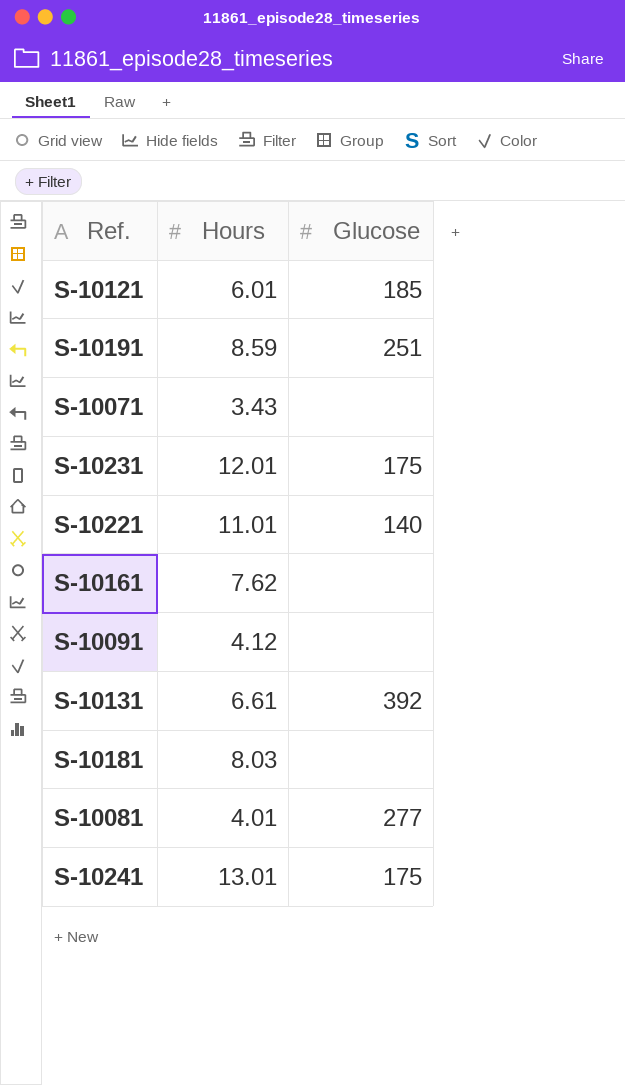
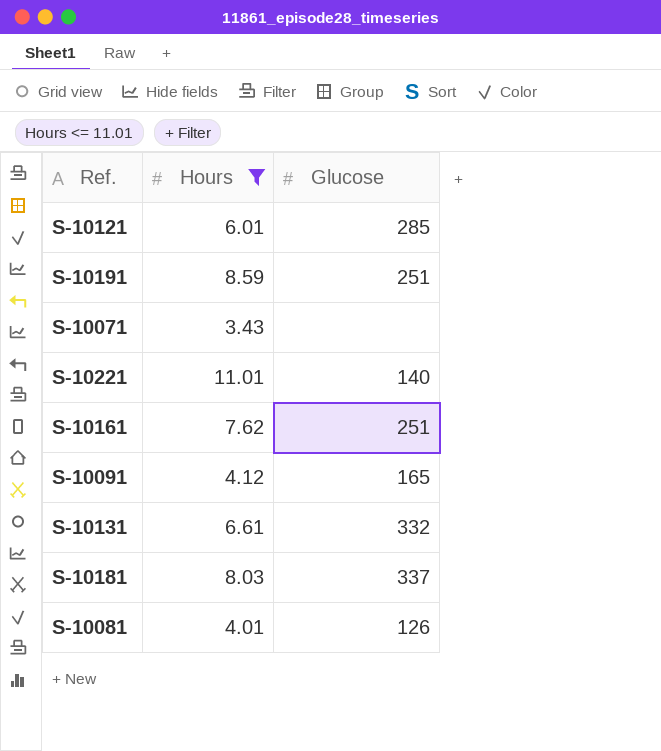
filter: none -> Hours <= 11.01
S-10121 | Glucose: 185 -> 285
S-10161 | Glucose: none -> 251
S-10091 | Glucose: none -> 165
S-10131 | Glucose: 392 -> 332
S-10181 | Glucose: none -> 337
S-10081 | Glucose: 277 -> 126

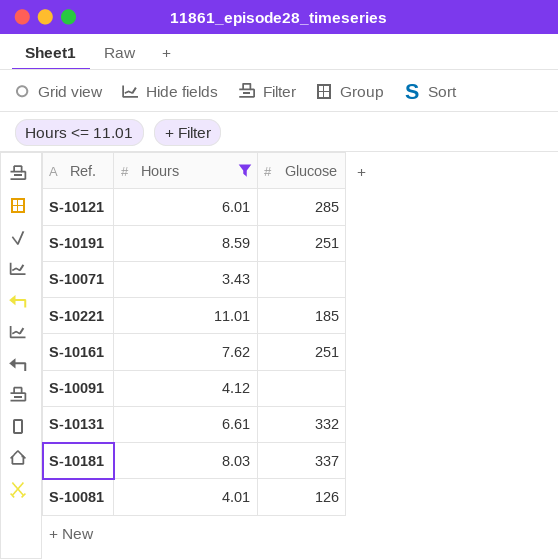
S-10221 | Glucose: 140 -> 185
S-10091 | Glucose: 165 -> none

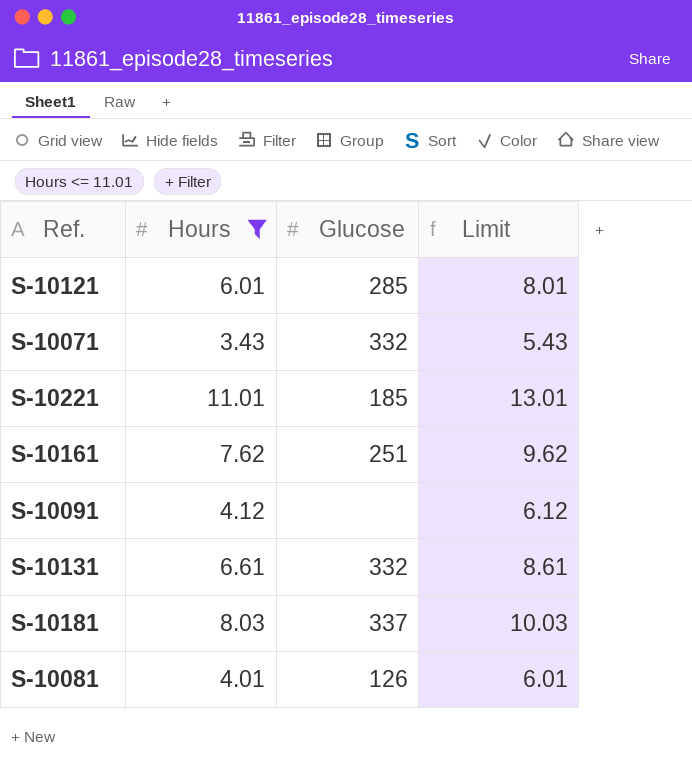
column Limit | formula: none -> [Hours] + 2
row S-10191: 8.59 | 251 -> none
S-10071 | Glucose: none -> 332

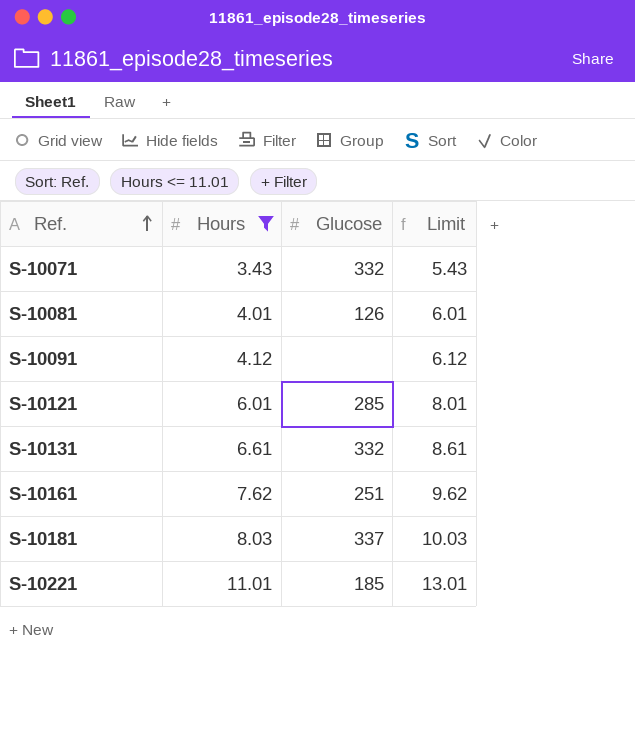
row order: none -> Ref. ascending

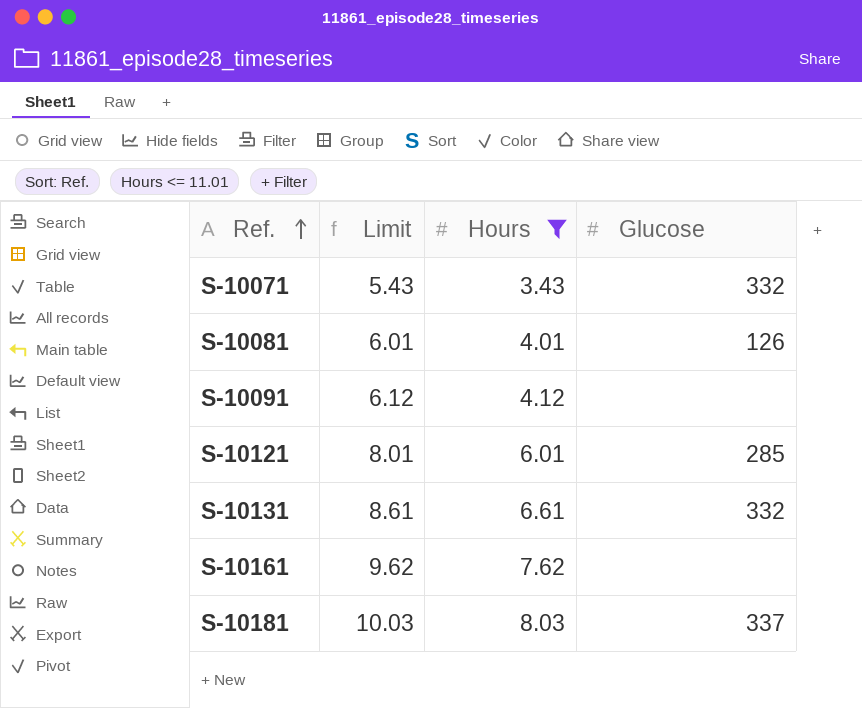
column Limit | position: 4 -> 2
row S-10221: 11.01 | 185 | 13.01 -> none
S-10161 | Glucose: 251 -> none

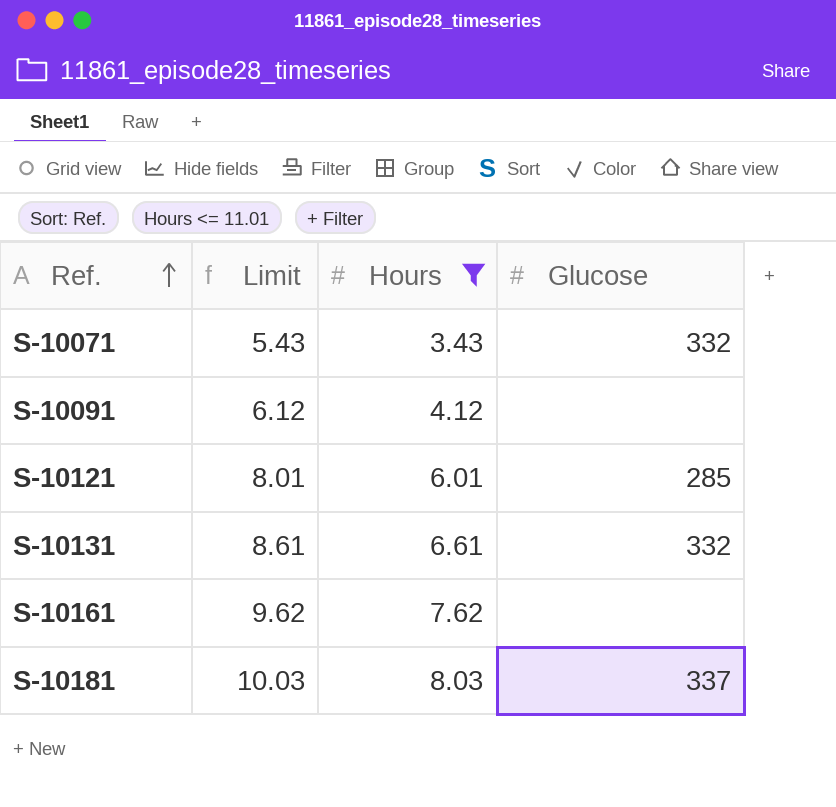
row S-10081: 6.01 | 4.01 | 126 -> none

